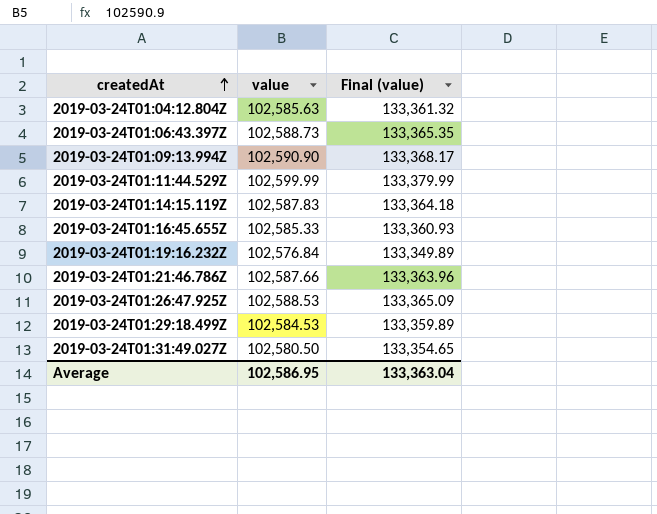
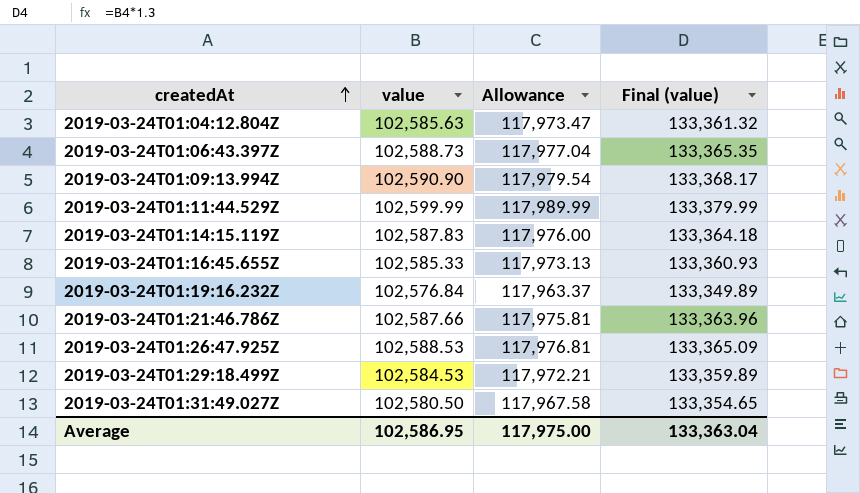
column Allowance | formula: none -> [value] * 1.15

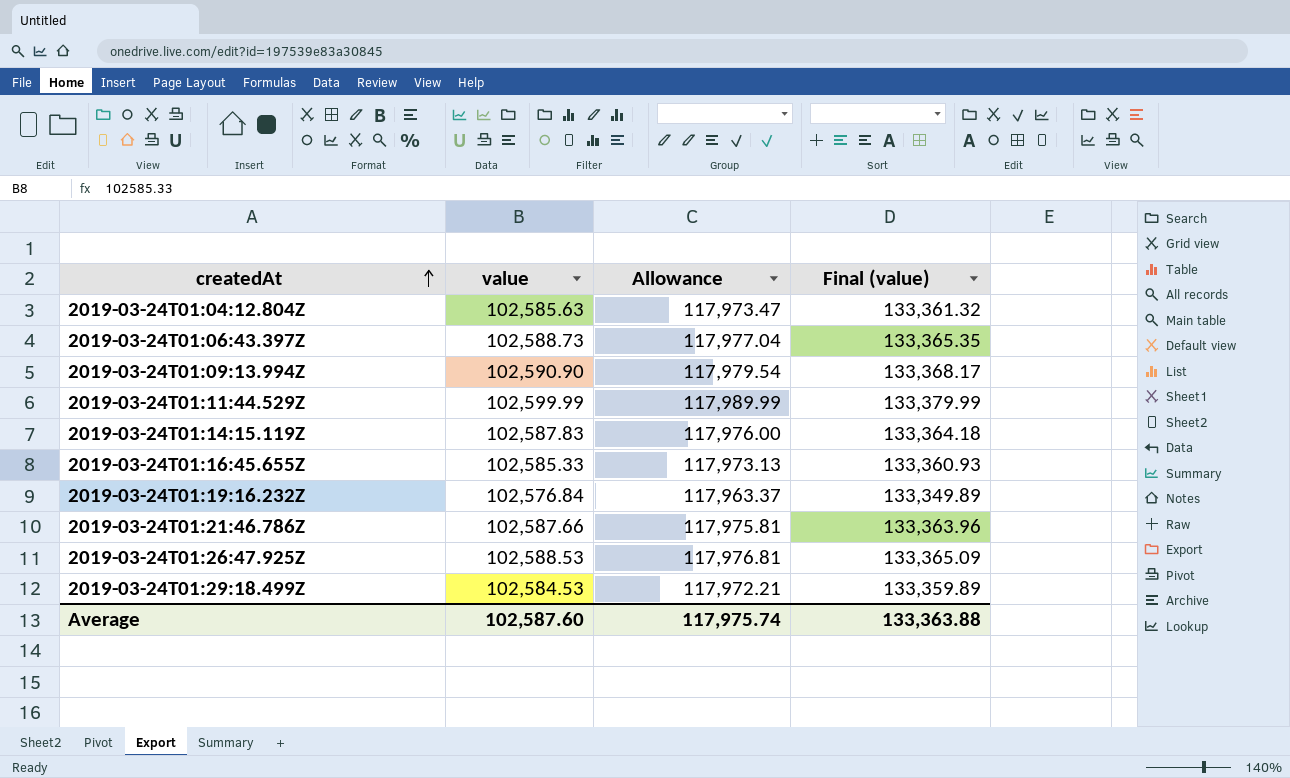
row 2019-03-24T01:31:49.027Z: 102,580.50 | 117,967.58 | 133,354.65 -> none
Average | value: 102,586.95 -> 102,587.60
Average | Allowance: 117,975.00 -> 117,975.74
Average | Final (value): 133,363.04 -> 133,363.88

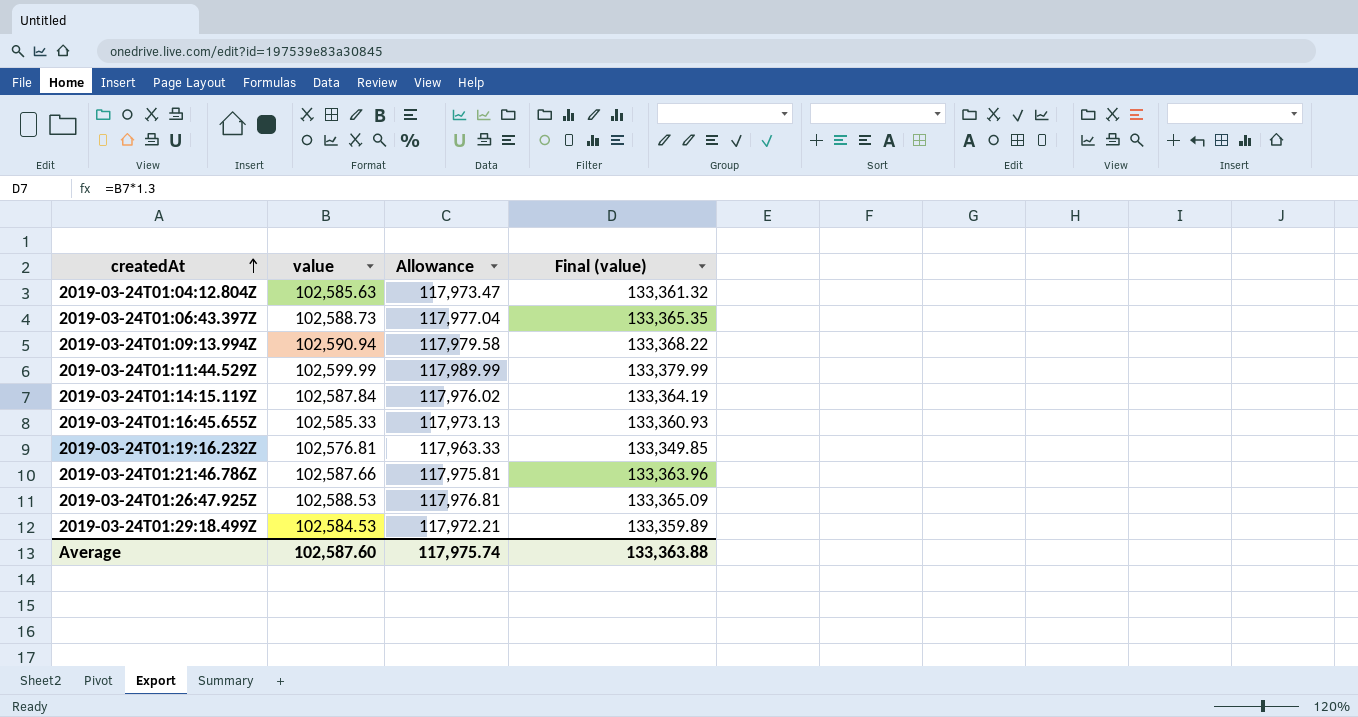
2019-03-24T01:09:13.994Z | value: 102,590.90 -> 102,590.94
2019-03-24T01:09:13.994Z | Allowance: 117,979.54 -> 117,979.58
2019-03-24T01:09:13.994Z | Final (value): 133,368.17 -> 133,368.22
2019-03-24T01:14:15.119Z | value: 102,587.83 -> 102,587.84
2019-03-24T01:14:15.119Z | Allowance: 117,976.00 -> 117,976.02
2019-03-24T01:14:15.119Z | Final (value): 133,364.18 -> 133,364.19
2019-03-24T01:19:16.232Z | value: 102,576.84 -> 102,576.81
2019-03-24T01:19:16.232Z | Allowance: 117,963.37 -> 117,963.33
2019-03-24T01:19:16.232Z | Final (value): 133,349.89 -> 133,349.85

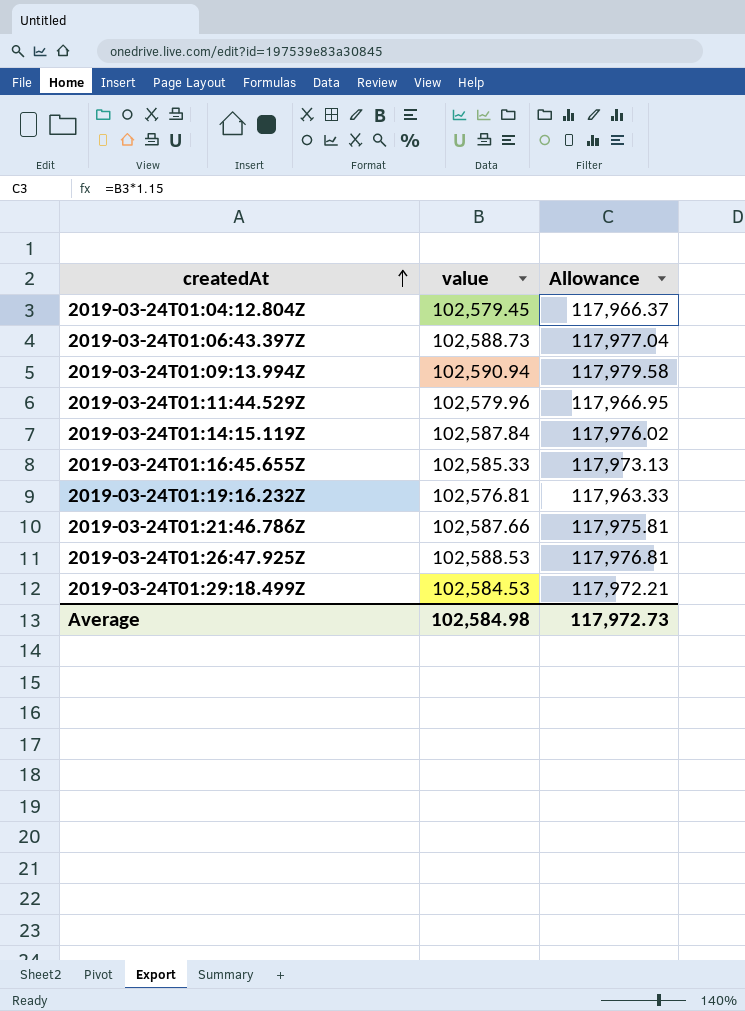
column Final (value) | formula: [value] * 1.3 -> none
2019-03-24T01:04:12.804Z | value: 102,585.63 -> 102,579.45
2019-03-24T01:04:12.804Z | Allowance: 117,973.47 -> 117,966.37
2019-03-24T01:11:44.529Z | value: 102,599.99 -> 102,579.96
2019-03-24T01:11:44.529Z | Allowance: 117,989.99 -> 117,966.95
Average | value: 102,587.60 -> 102,584.98
Average | Allowance: 117,975.74 -> 117,972.73

